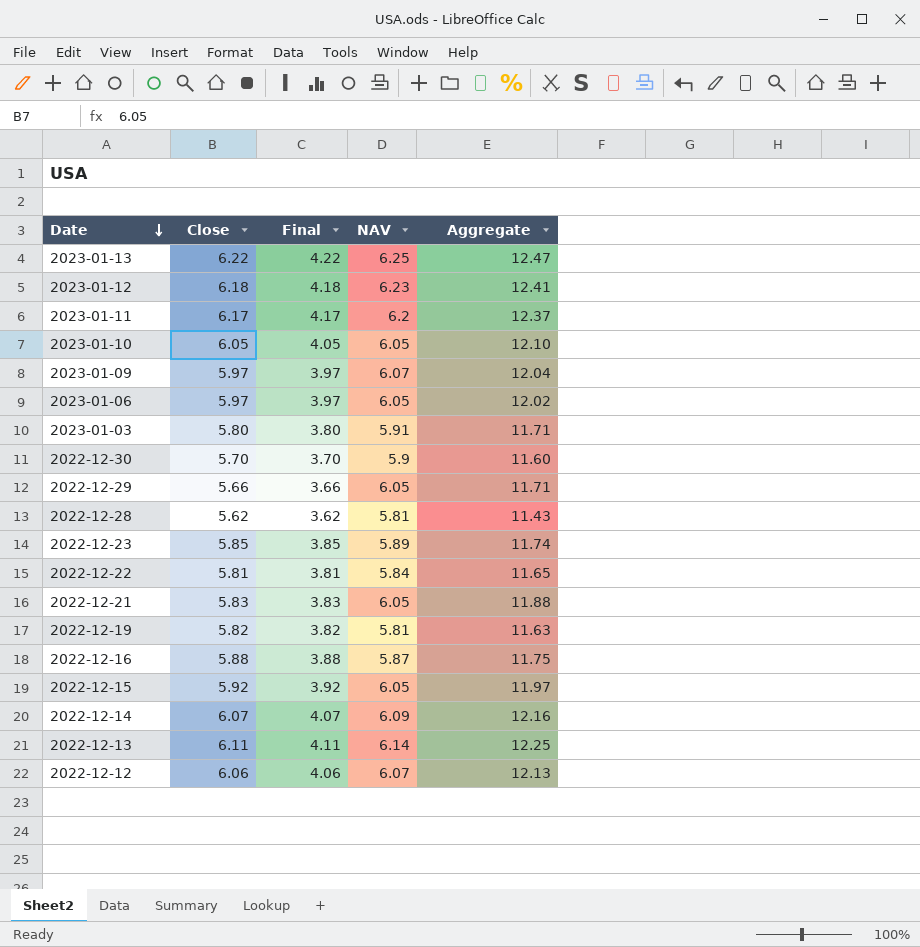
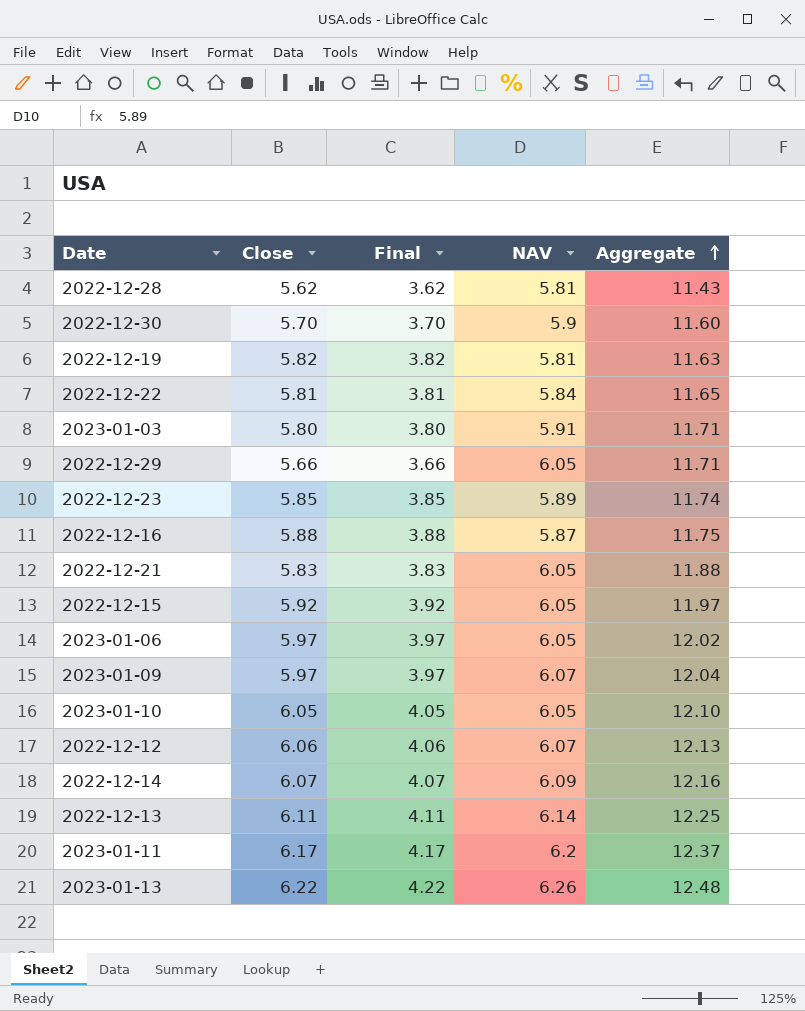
row order: Date descending -> Aggregate ascending
row 2023-01-12: 6.18 | 4.18 | 6.23 | 12.41 -> none
2023-01-13 | NAV: 6.25 -> 6.26
2023-01-13 | Aggregate: 12.47 -> 12.48

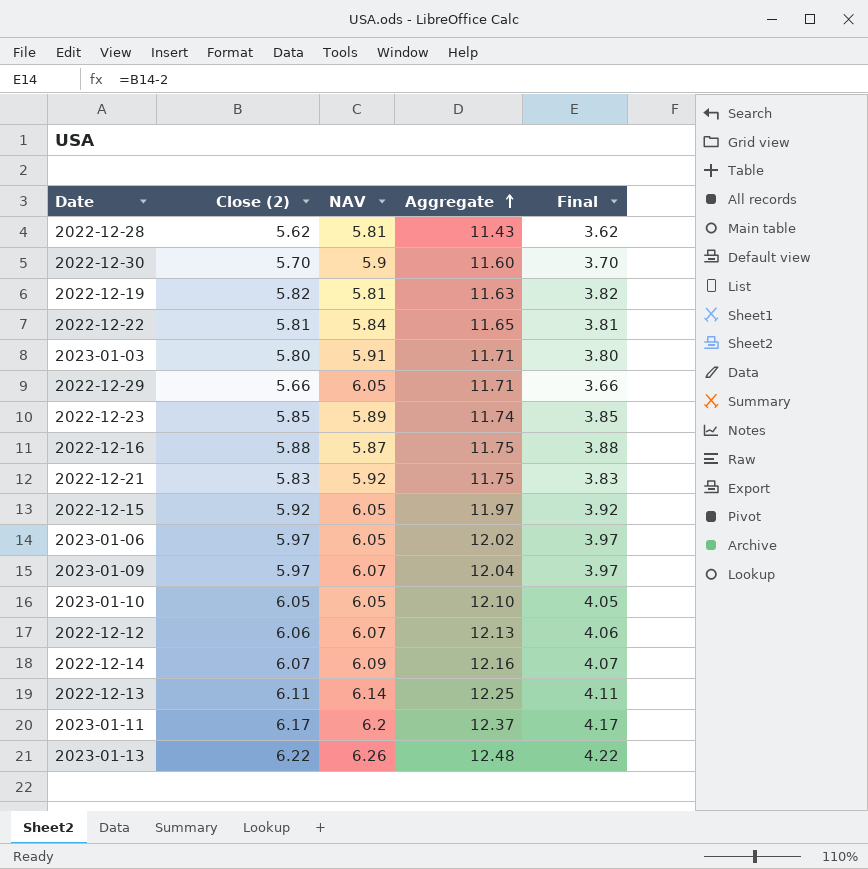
column name: Close -> Close (2)
column Final | position: 3 -> 5
2022-12-21 | NAV: 6.05 -> 5.92
2022-12-21 | Aggregate: 11.88 -> 11.75

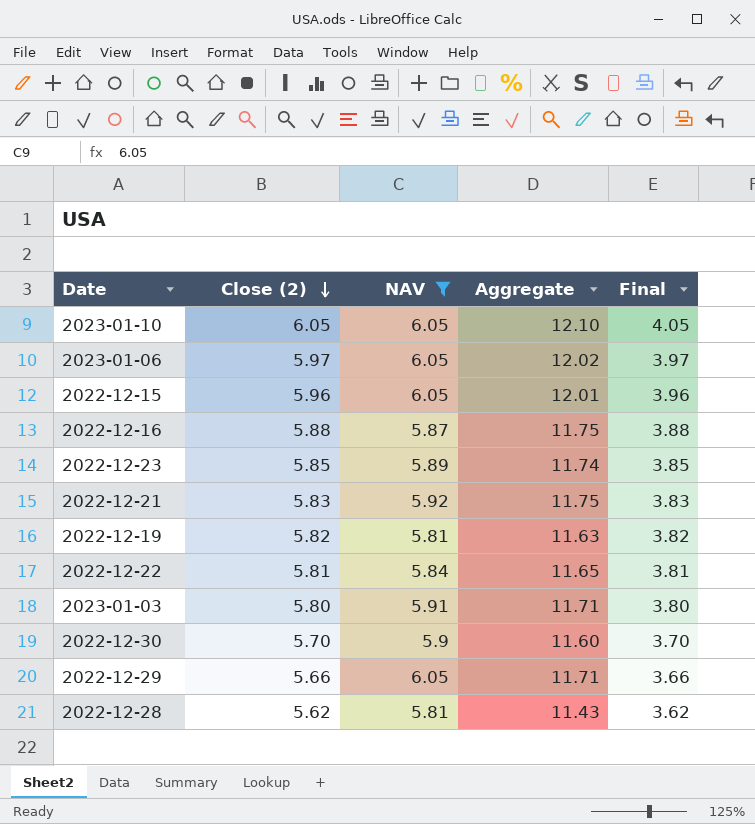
filter: none -> NAV <= 6.05
row order: Aggregate ascending -> Close (2) descending
2022-12-15 | Close (2): 5.92 -> 5.96
2022-12-15 | Aggregate: 11.97 -> 12.01
2022-12-15 | Final: 3.92 -> 3.96

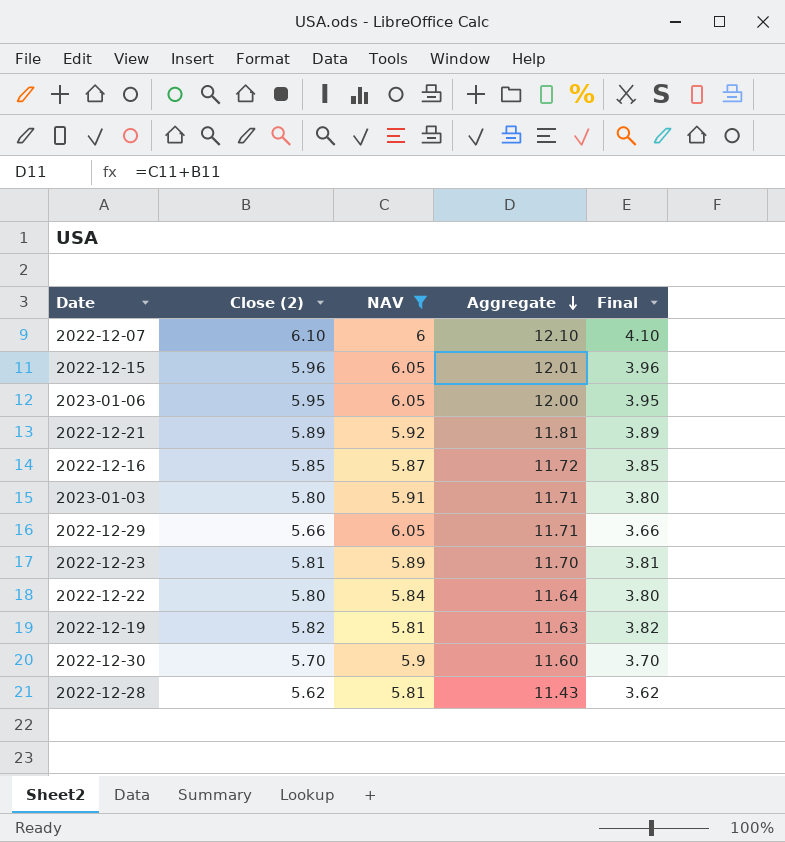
row order: Close (2) descending -> Aggregate descending
row 2023-01-10: 6.05 | 6.05 | 12.10 | 4.05 -> none
row 2022-12-07: none -> 6.10 | 6 | 12.10 | 4.10
2023-01-06 | Close (2): 5.97 -> 5.95
2023-01-06 | Aggregate: 12.02 -> 12.00
2023-01-06 | Final: 3.97 -> 3.95
2022-12-21 | Close (2): 5.83 -> 5.89
2022-12-21 | Aggregate: 11.75 -> 11.81
2022-12-21 | Final: 3.83 -> 3.89
2022-12-16 | Close (2): 5.88 -> 5.85
2022-12-16 | Aggregate: 11.75 -> 11.72
2022-12-16 | Final: 3.88 -> 3.85
2022-12-23 | Close (2): 5.85 -> 5.81
2022-12-23 | Aggregate: 11.74 -> 11.70
2022-12-23 | Final: 3.85 -> 3.81
2022-12-22 | Close (2): 5.81 -> 5.80
2022-12-22 | Aggregate: 11.65 -> 11.64
2022-12-22 | Final: 3.81 -> 3.80

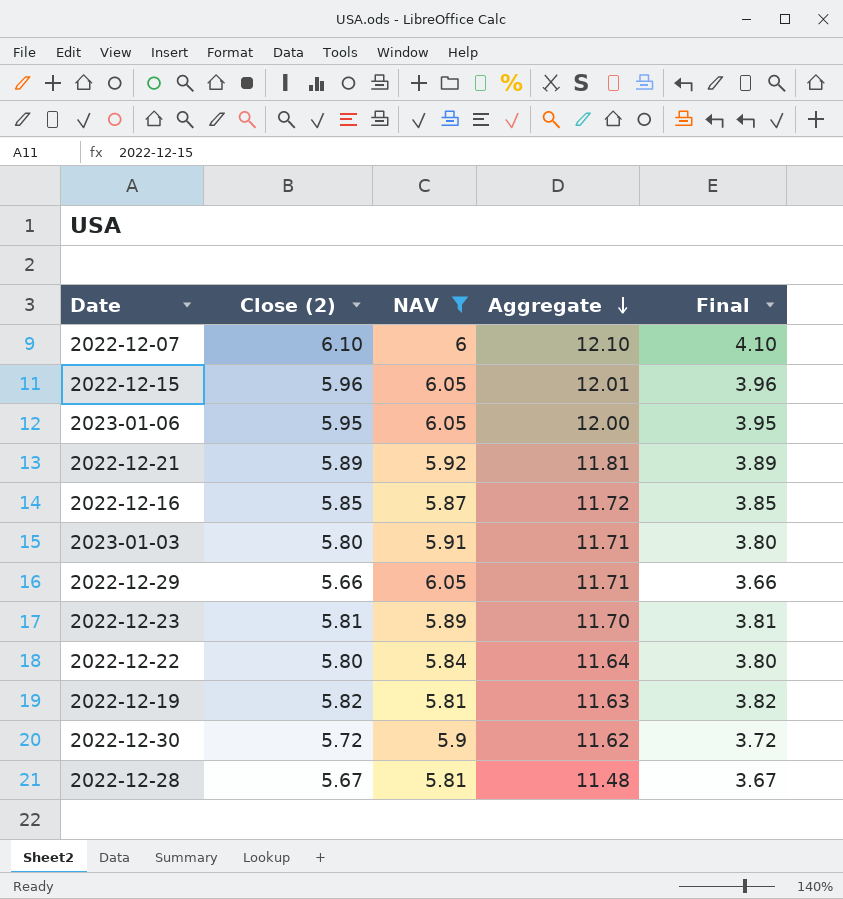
2022-12-30 | Close (2): 5.70 -> 5.72
2022-12-30 | Aggregate: 11.60 -> 11.62
2022-12-30 | Final: 3.70 -> 3.72
2022-12-28 | Close (2): 5.62 -> 5.67
2022-12-28 | Aggregate: 11.43 -> 11.48
2022-12-28 | Final: 3.62 -> 3.67

